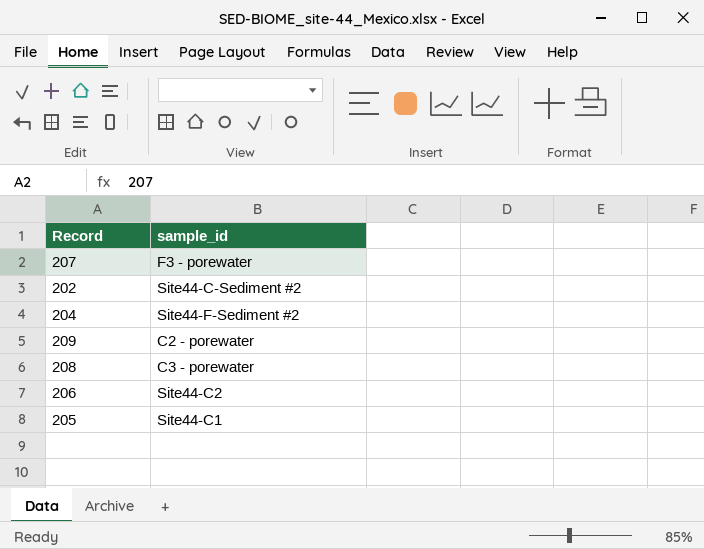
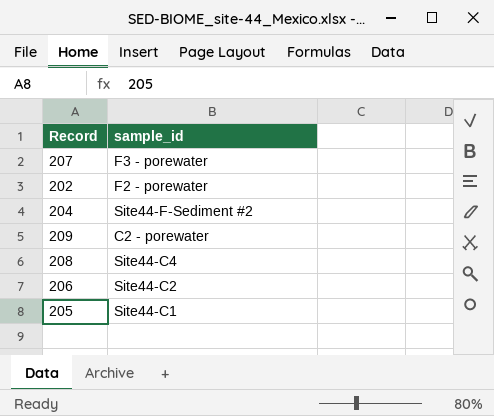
202 | sample_id: Site44-C-Sediment #2 -> F2 - porewater
208 | sample_id: C3 - porewater -> Site44-C4

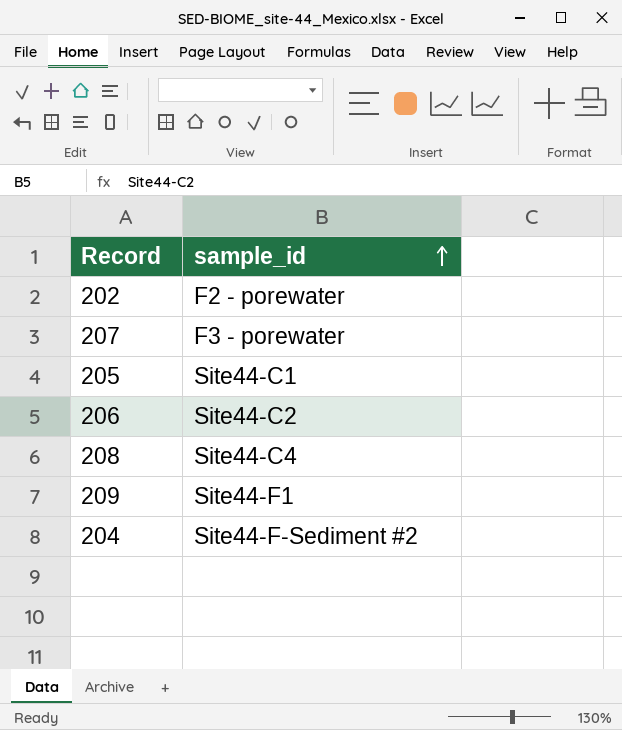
row order: none -> sample_id ascending
209 | sample_id: C2 - porewater -> Site44-F1

